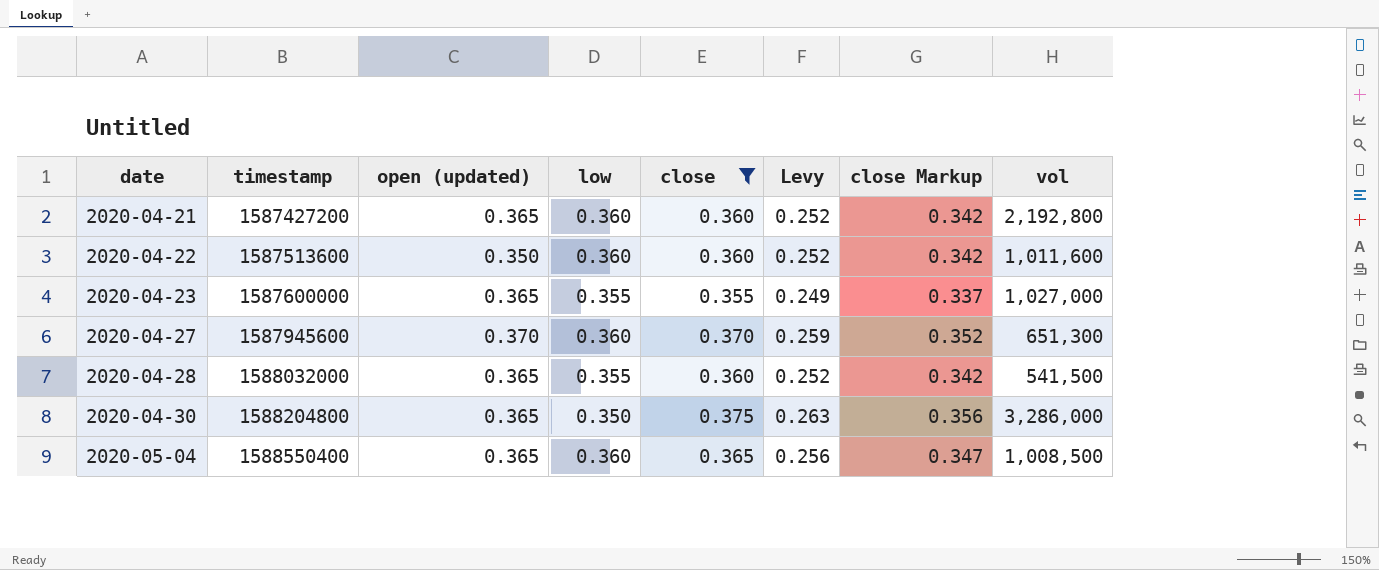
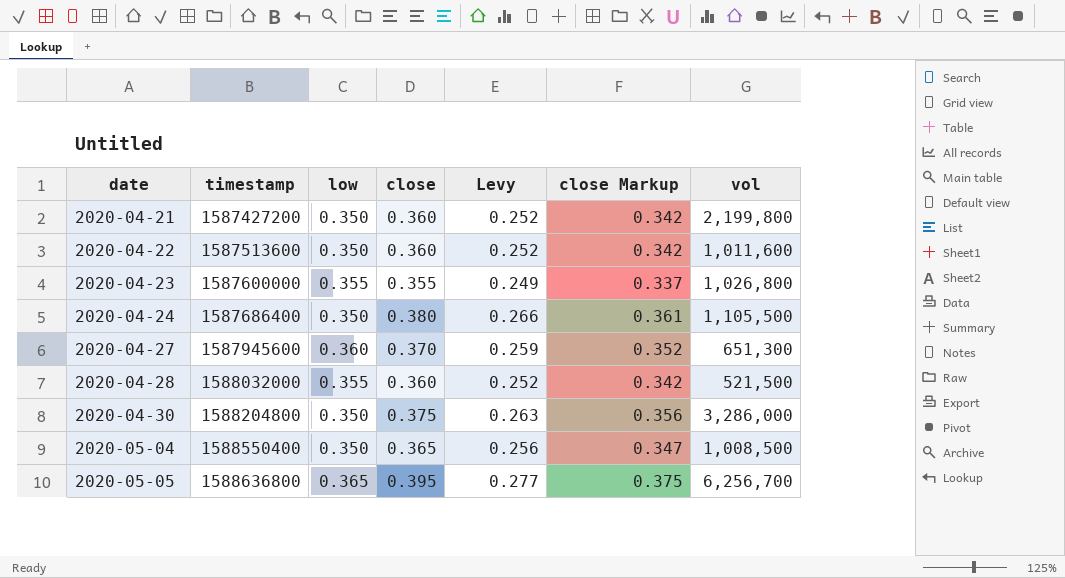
filter: close <= 0.375 -> none
column open (updated) | position: 3 -> none
2020-04-21 | low: 0.360 -> 0.350
2020-04-21 | vol: 2,192,800 -> 2,199,800
2020-04-22 | low: 0.360 -> 0.350
2020-04-23 | vol: 1,027,000 -> 1,026,800
2020-04-28 | vol: 541,500 -> 521,500
2020-05-04 | low: 0.360 -> 0.350

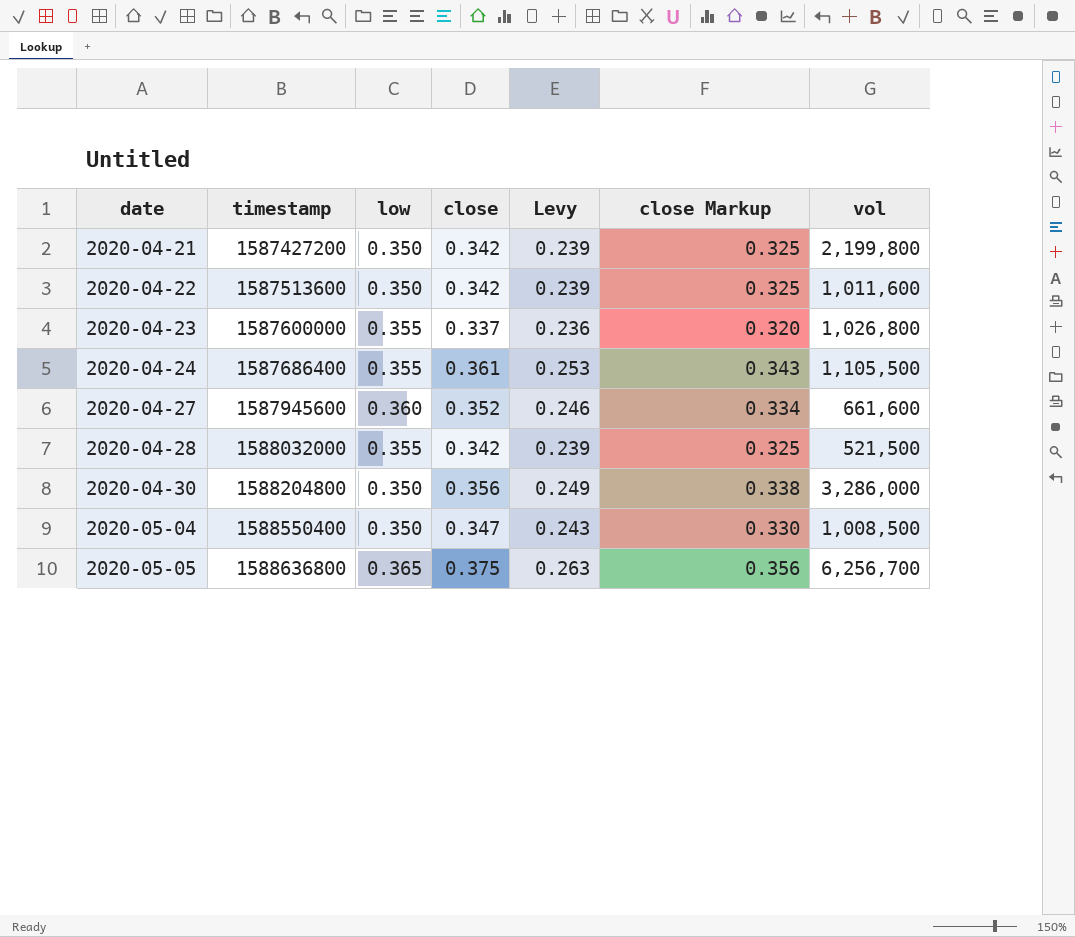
2020-04-21 | close: 0.360 -> 0.342
2020-04-21 | Levy: 0.252 -> 0.239
2020-04-21 | close Markup: 0.342 -> 0.325
2020-04-22 | close: 0.360 -> 0.342
2020-04-22 | Levy: 0.252 -> 0.239
2020-04-22 | close Markup: 0.342 -> 0.325
2020-04-23 | close: 0.355 -> 0.337
2020-04-23 | Levy: 0.249 -> 0.236
2020-04-23 | close Markup: 0.337 -> 0.320
2020-04-24 | low: 0.350 -> 0.355
2020-04-24 | close: 0.380 -> 0.361
2020-04-24 | Levy: 0.266 -> 0.253
2020-04-24 | close Markup: 0.361 -> 0.343
2020-04-27 | close: 0.370 -> 0.352
2020-04-27 | Levy: 0.259 -> 0.246
2020-04-27 | close Markup: 0.352 -> 0.334
2020-04-27 | vol: 651,300 -> 661,600
2020-04-28 | close: 0.360 -> 0.342
2020-04-28 | Levy: 0.252 -> 0.239
2020-04-28 | close Markup: 0.342 -> 0.325
2020-04-30 | close: 0.375 -> 0.356
2020-04-30 | Levy: 0.263 -> 0.249
2020-04-30 | close Markup: 0.356 -> 0.338
2020-05-04 | close: 0.365 -> 0.347
2020-05-04 | Levy: 0.256 -> 0.243
2020-05-04 | close Markup: 0.347 -> 0.330
2020-05-05 | close: 0.395 -> 0.375
2020-05-05 | Levy: 0.277 -> 0.263
2020-05-05 | close Markup: 0.375 -> 0.356

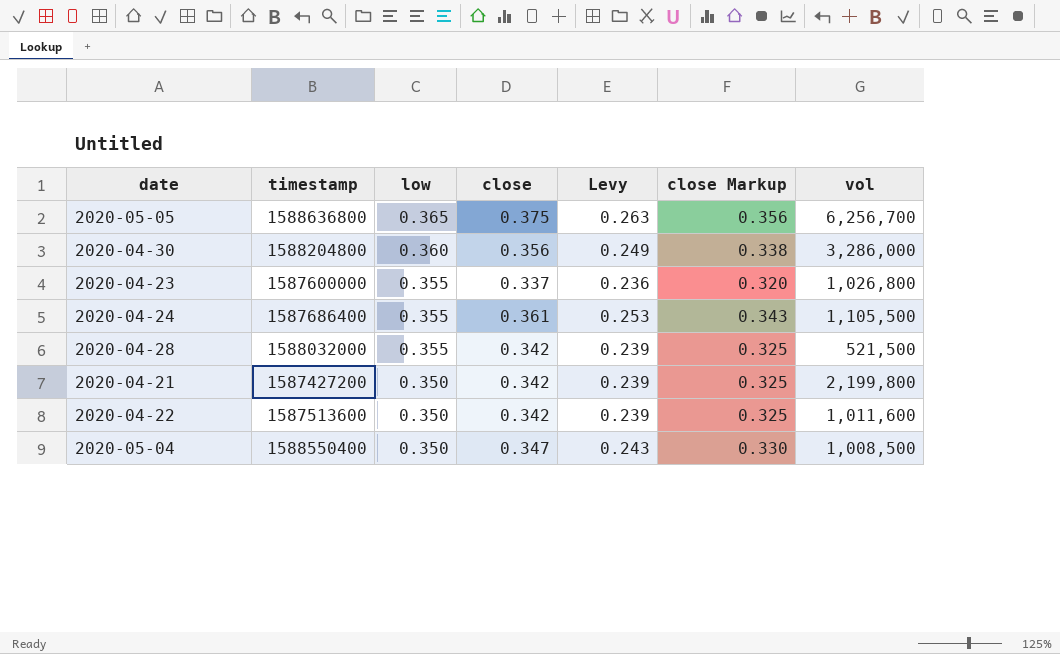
row order: date ascending -> low descending
row 2020-04-27: 1587945600 | 0.360 | 0.352 | 0.246 | 0.334 | 661,600 -> none
2020-04-30 | low: 0.350 -> 0.360

